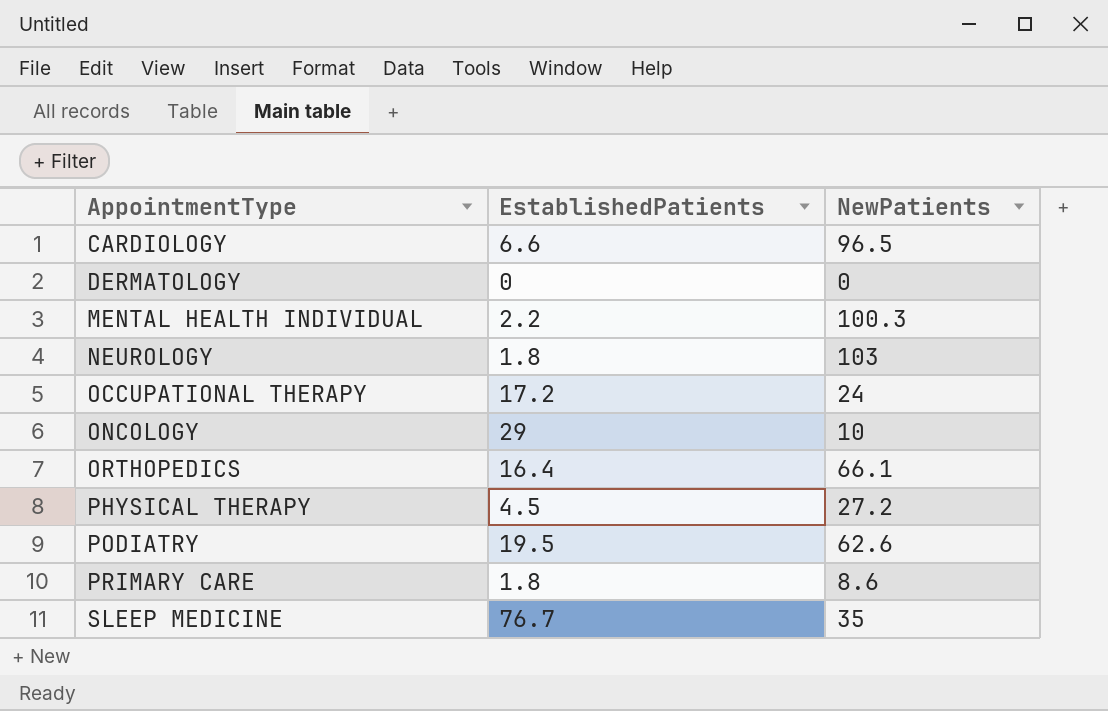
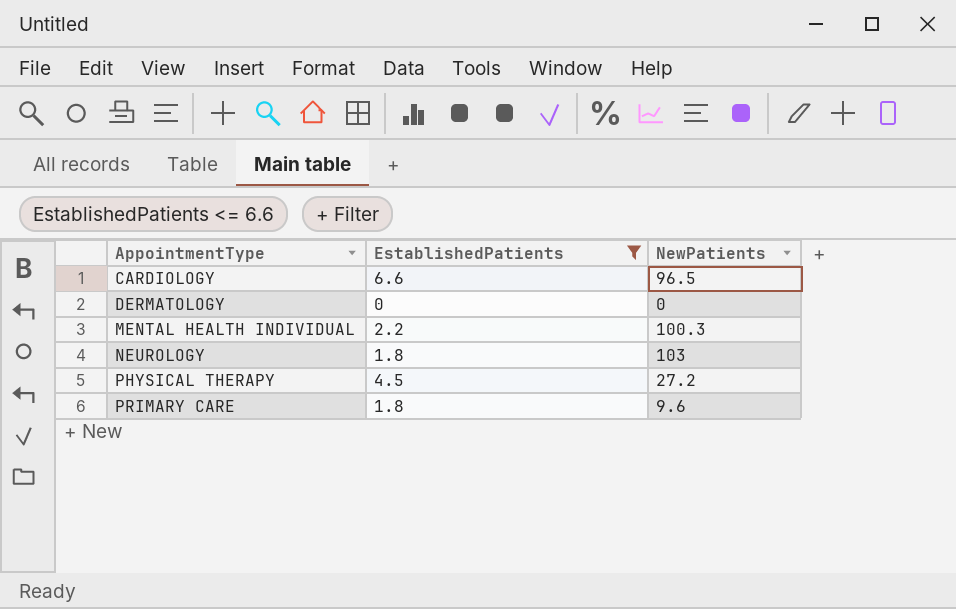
filter: none -> EstablishedPatients <= 6.6
PRIMARY CARE | NewPatients: 8.6 -> 9.6

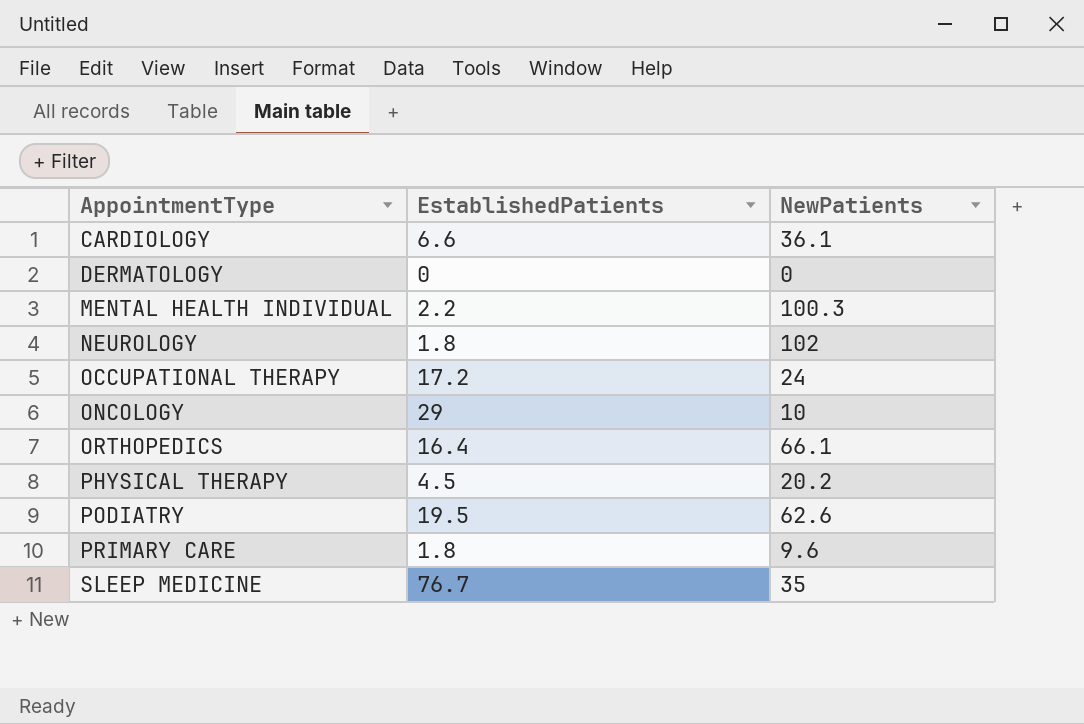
filter: EstablishedPatients <= 6.6 -> none
CARDIOLOGY | NewPatients: 96.5 -> 36.1
NEUROLOGY | NewPatients: 103 -> 102
PHYSICAL THERAPY | NewPatients: 27.2 -> 20.2

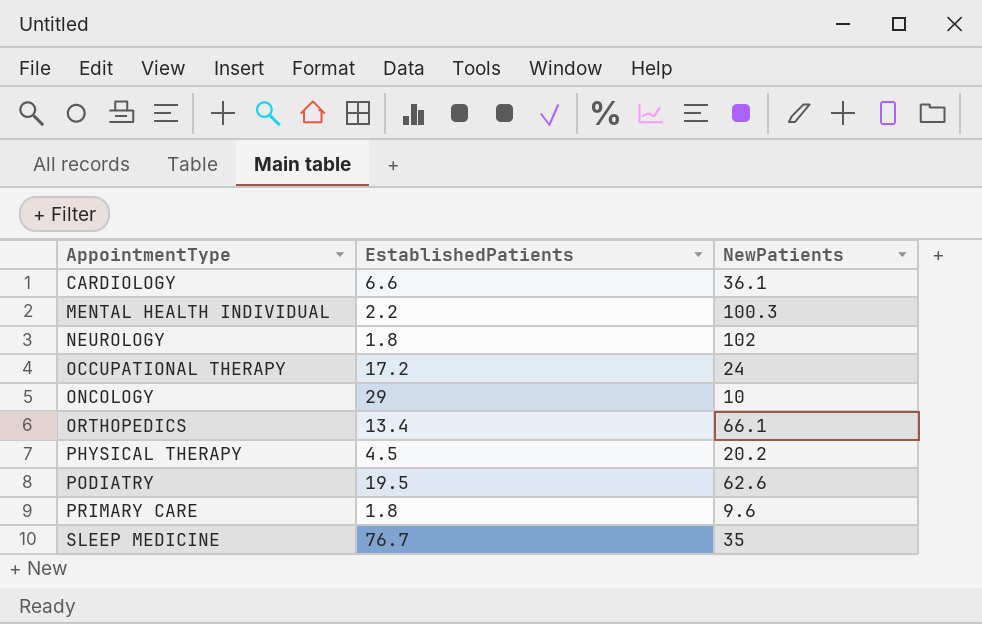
row DERMATOLOGY: 0 | 0 -> none
ORTHOPEDICS | EstablishedPatients: 16.4 -> 13.4

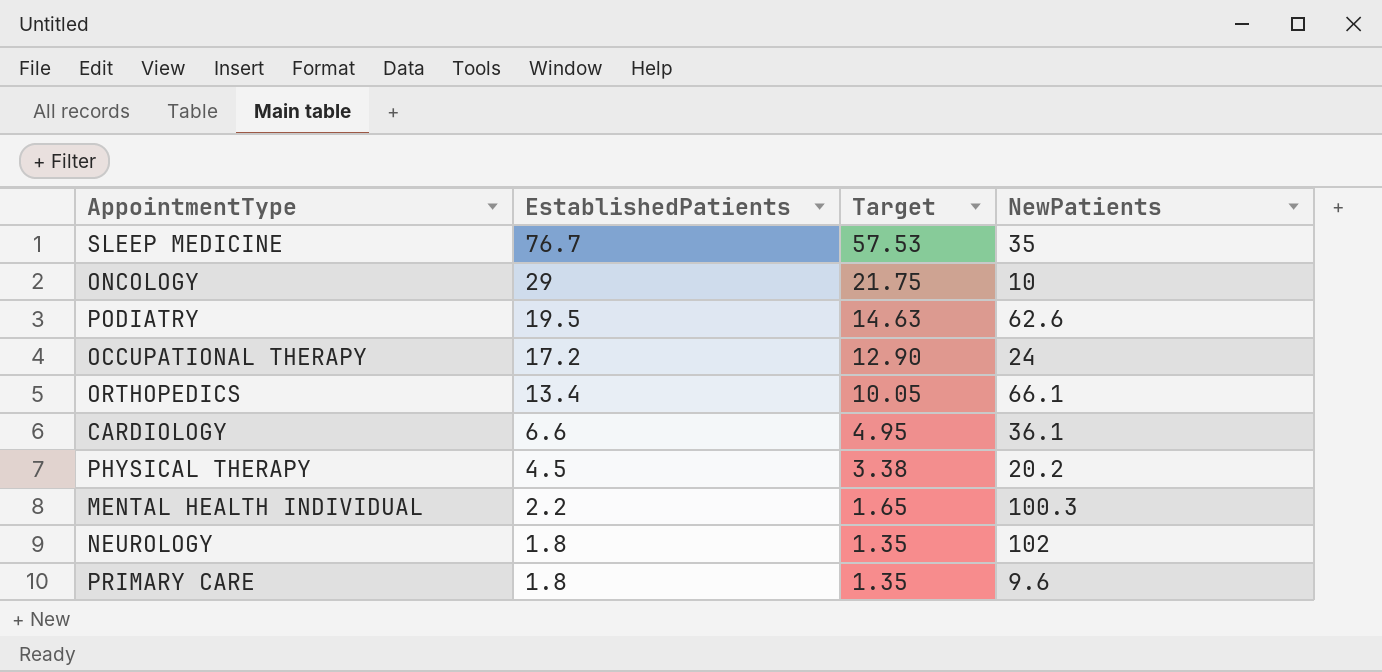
row order: AppointmentType ascending -> EstablishedPatients descending
column Target | formula: none -> [EstablishedPatients] * 0.75

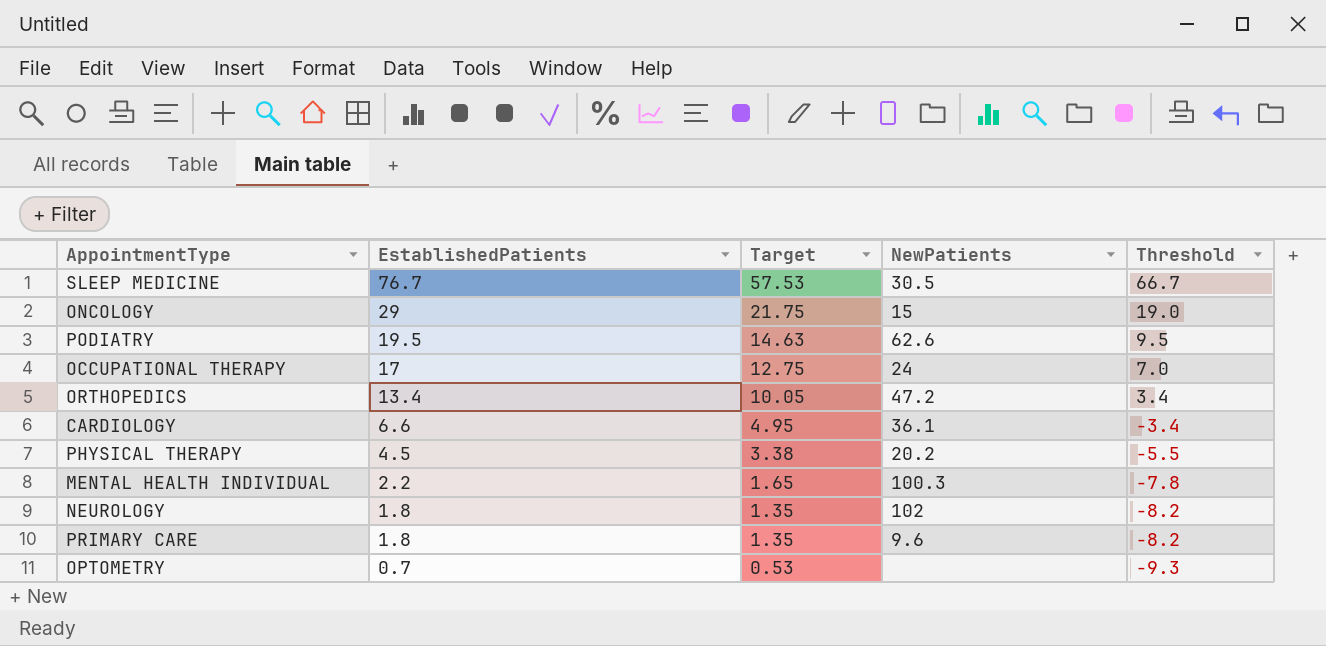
column Threshold | formula: none -> [EstablishedPatients] - 10
SLEEP MEDICINE | NewPatients: 35 -> 30.5
ONCOLOGY | NewPatients: 10 -> 15
OCCUPATIONAL THERAPY | EstablishedPatients: 17.2 -> 17
OCCUPATIONAL THERAPY | Target: 12.90 -> 12.75
ORTHOPEDICS | NewPatients: 66.1 -> 47.2
row OPTOMETRY: none -> 0.7 | 0.53 | none | -9.3

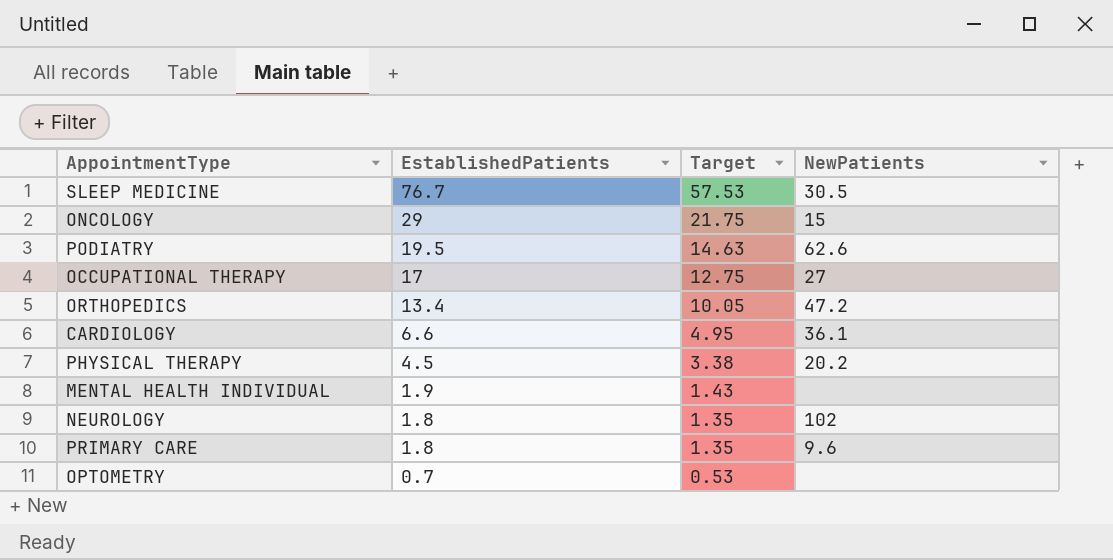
column Threshold | formula: [EstablishedPatients] - 10 -> none
OCCUPATIONAL THERAPY | NewPatients: 24 -> 27
MENTAL HEALTH INDIVIDUAL | EstablishedPatients: 2.2 -> 1.9
MENTAL HEALTH INDIVIDUAL | Target: 1.65 -> 1.43
MENTAL HEALTH INDIVIDUAL | NewPatients: 100.3 -> none

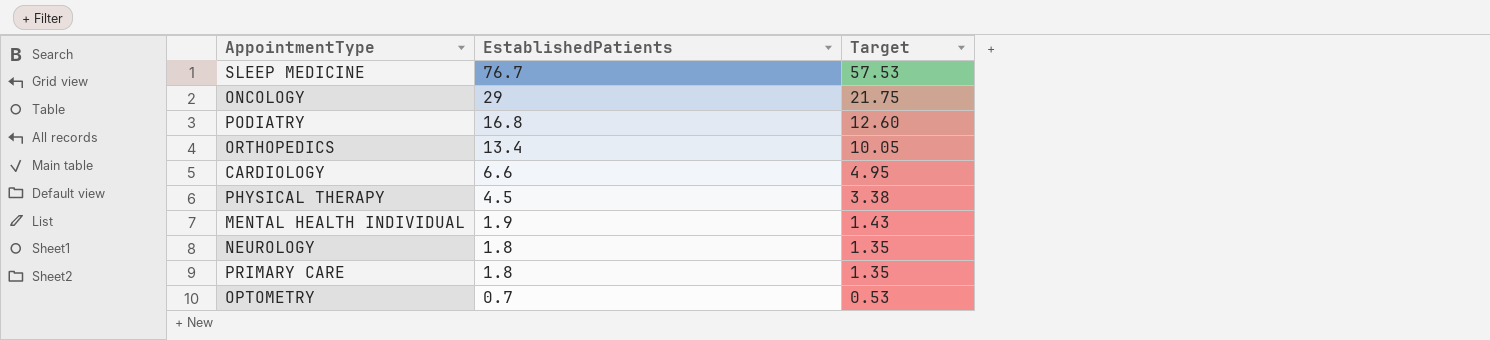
column NewPatients | position: 4 -> none
row OCCUPATIONAL THERAPY: 17 | 12.75 | 27 -> none
PODIATRY | EstablishedPatients: 19.5 -> 16.8
PODIATRY | Target: 14.63 -> 12.60

